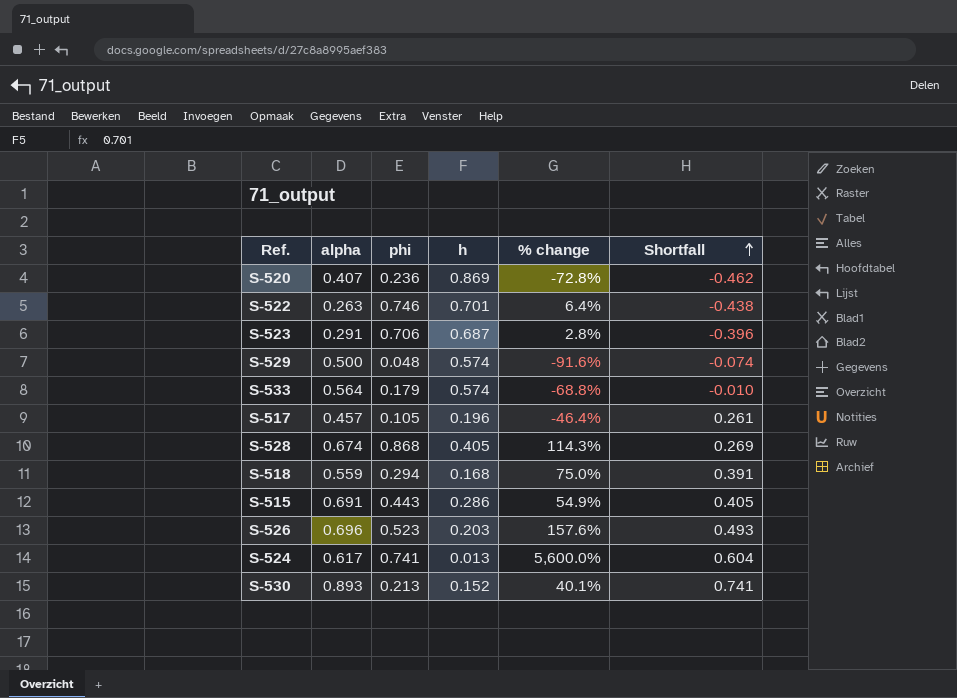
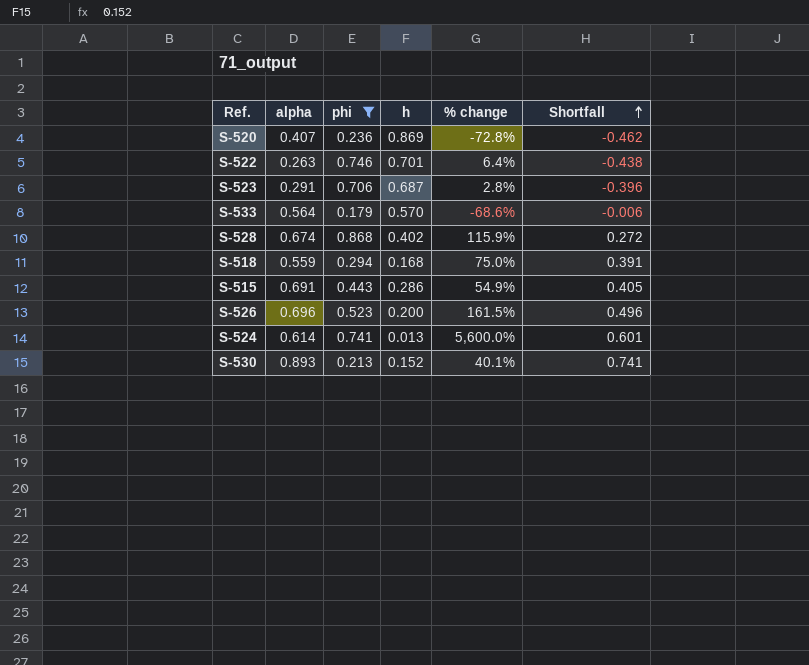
filter: none -> phi >= 0.179
S-533 | h: 0.574 -> 0.570
S-533 | % change: -68.8% -> -68.6%
S-533 | Shortfall: -0.010 -> -0.006
S-528 | h: 0.405 -> 0.402
S-528 | % change: 114.3% -> 115.9%
S-528 | Shortfall: 0.269 -> 0.272
S-526 | h: 0.203 -> 0.200
S-526 | % change: 157.6% -> 161.5%
S-526 | Shortfall: 0.493 -> 0.496
S-524 | alpha: 0.617 -> 0.614
S-524 | Shortfall: 0.604 -> 0.601

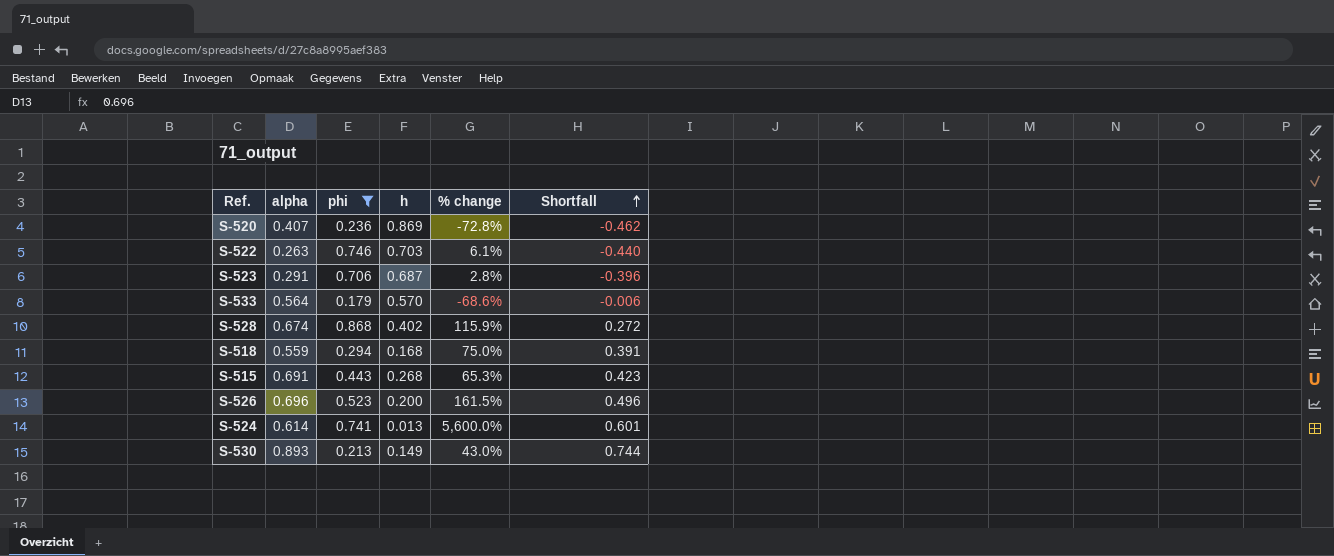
S-522 | h: 0.701 -> 0.703
S-522 | % change: 6.4% -> 6.1%
S-522 | Shortfall: -0.438 -> -0.440
S-515 | h: 0.286 -> 0.268
S-515 | % change: 54.9% -> 65.3%
S-515 | Shortfall: 0.405 -> 0.423
S-530 | h: 0.152 -> 0.149
S-530 | % change: 40.1% -> 43.0%
S-530 | Shortfall: 0.741 -> 0.744

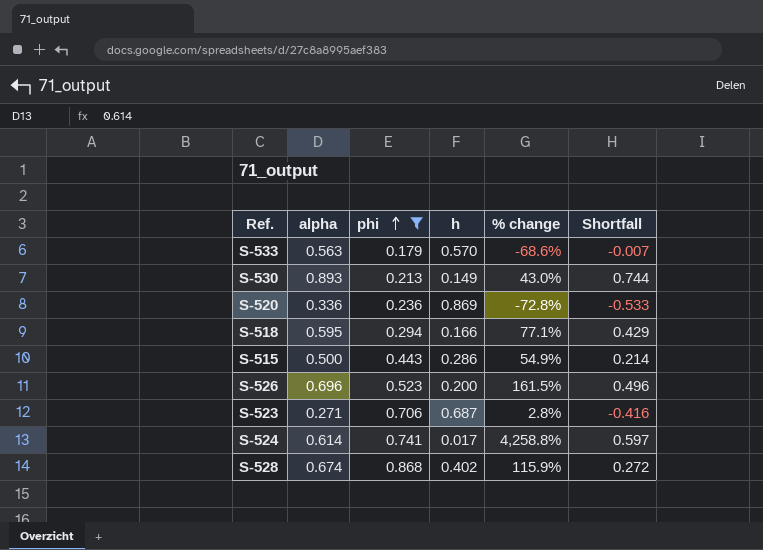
row order: Shortfall ascending -> phi ascending
row S-522: 0.263 | 0.746 | 0.703 | 6.1% | -0.440 -> none
S-533 | alpha: 0.564 -> 0.563
S-533 | Shortfall: -0.006 -> -0.007
S-520 | alpha: 0.407 -> 0.336
S-520 | Shortfall: -0.462 -> -0.533
S-518 | alpha: 0.559 -> 0.595
S-518 | h: 0.168 -> 0.166
S-518 | % change: 75.0% -> 77.1%
S-518 | Shortfall: 0.391 -> 0.429
S-515 | alpha: 0.691 -> 0.500
S-515 | h: 0.268 -> 0.286
S-515 | % change: 65.3% -> 54.9%
S-515 | Shortfall: 0.423 -> 0.214
S-523 | alpha: 0.291 -> 0.271
S-523 | Shortfall: -0.396 -> -0.416
S-524 | h: 0.013 -> 0.017
S-524 | % change: 5,600.0% -> 4,258.8%
S-524 | Shortfall: 0.601 -> 0.597

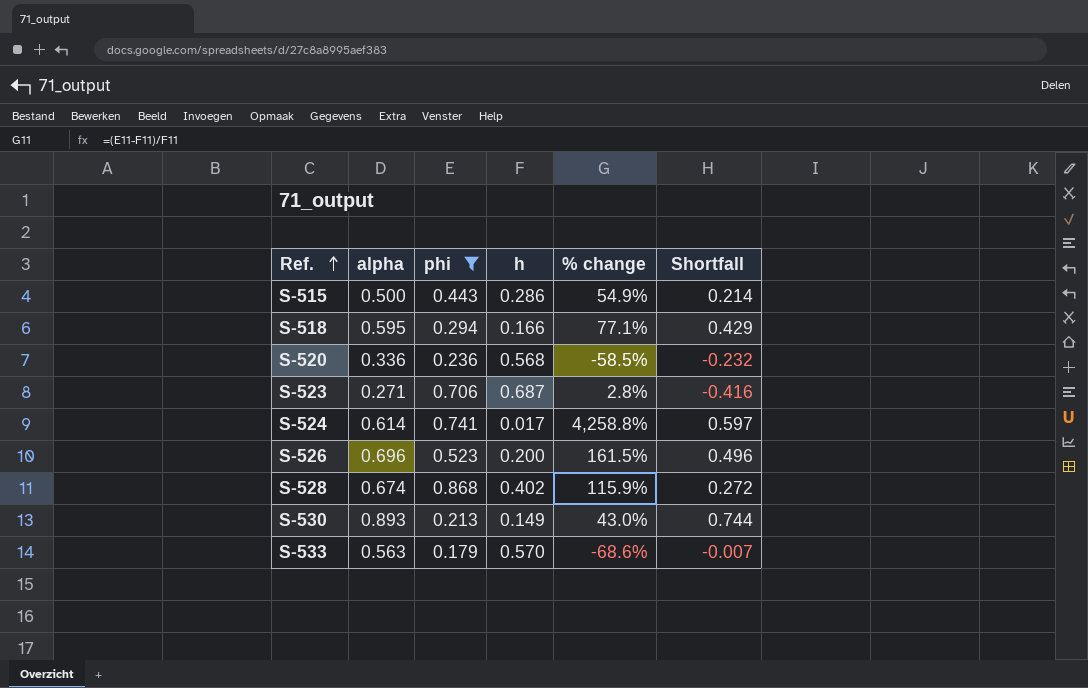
row order: phi ascending -> Ref. ascending
S-520 | h: 0.869 -> 0.568
S-520 | % change: -72.8% -> -58.5%
S-520 | Shortfall: -0.533 -> -0.232

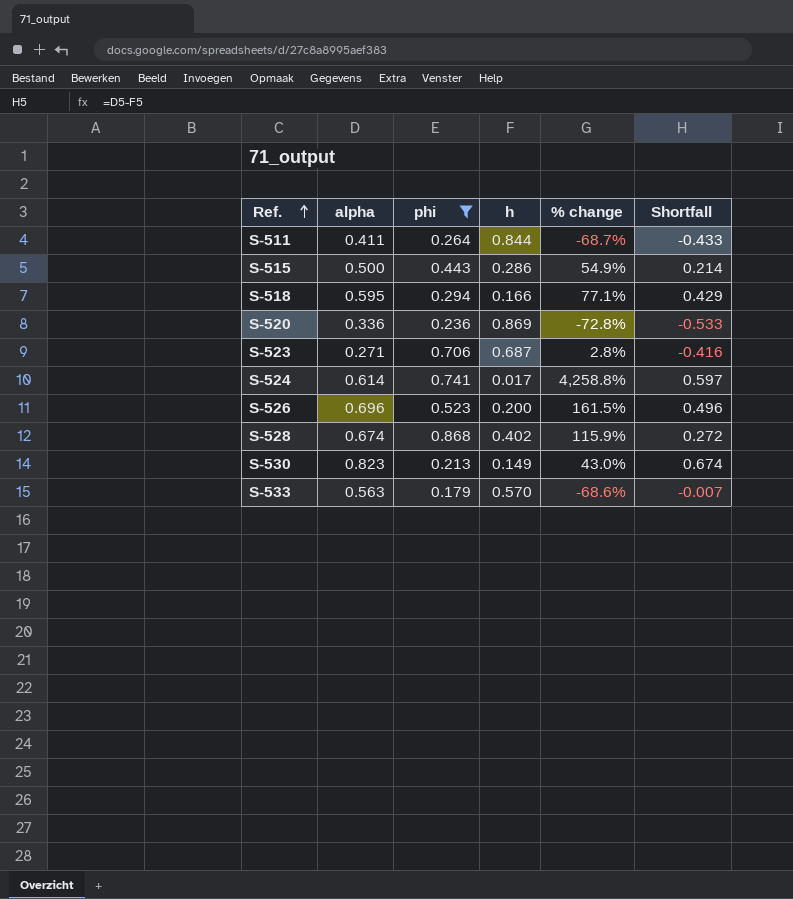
row S-511: none -> 0.411 | 0.264 | 0.844 | -68.7% | -0.433
S-520 | h: 0.568 -> 0.869
S-520 | % change: -58.5% -> -72.8%
S-520 | Shortfall: -0.232 -> -0.533
S-530 | alpha: 0.893 -> 0.823
S-530 | Shortfall: 0.744 -> 0.674

